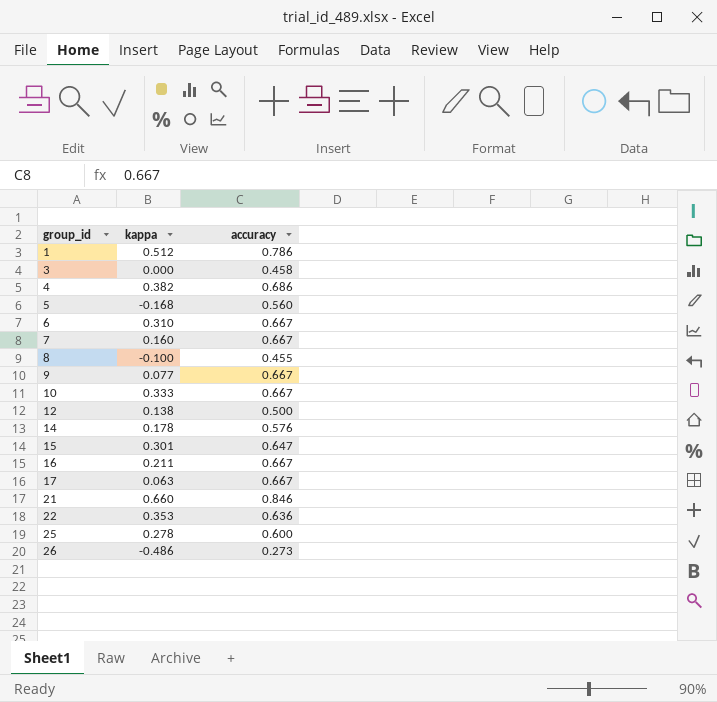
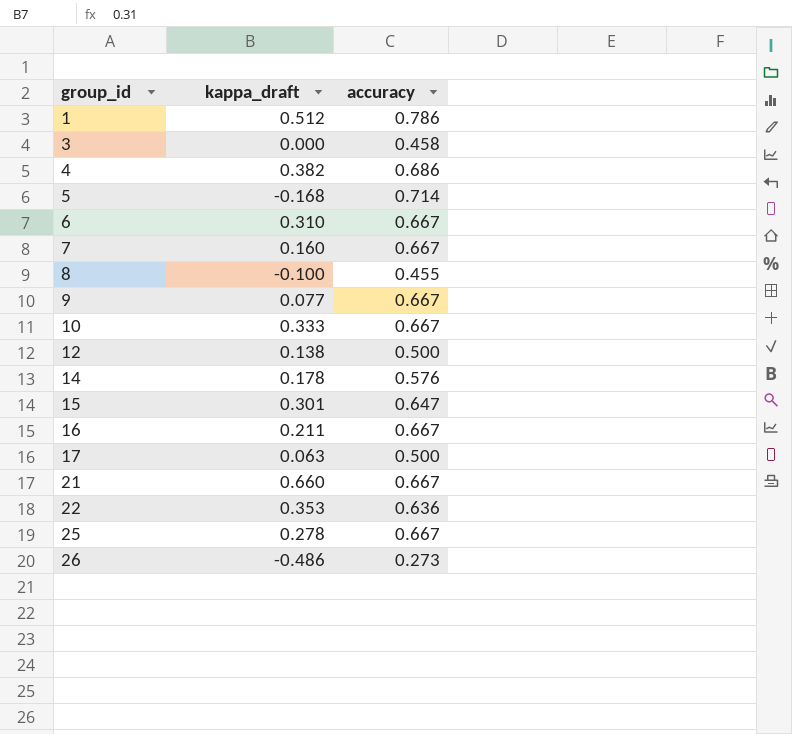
column name: kappa -> kappa_draft
5 | accuracy: 0.560 -> 0.714
17 | accuracy: 0.667 -> 0.500
21 | accuracy: 0.846 -> 0.667
25 | accuracy: 0.600 -> 0.667

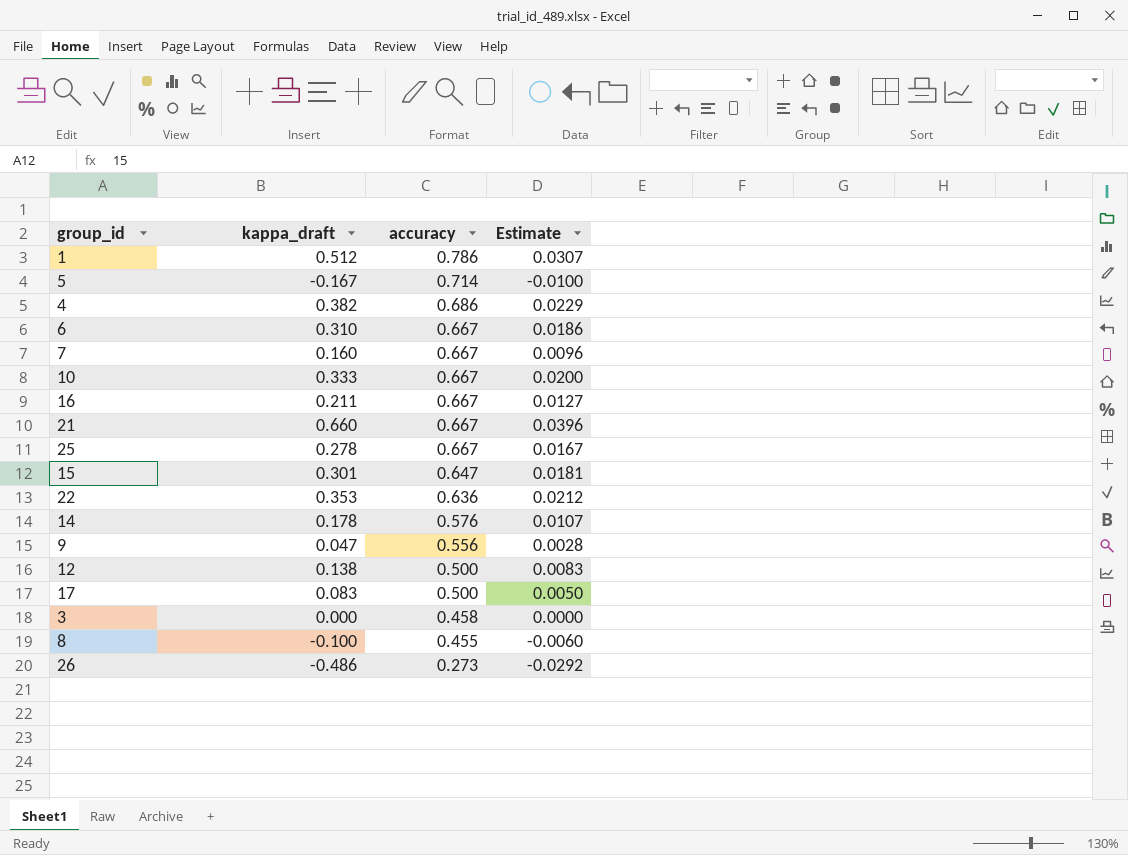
row order: group_id ascending -> accuracy descending
column Estimate | formula: none -> [kappa_draft] * 0.06
5 | kappa_draft: -0.168 -> -0.167
9 | kappa_draft: 0.077 -> 0.047
9 | accuracy: 0.667 -> 0.556
17 | kappa_draft: 0.063 -> 0.083

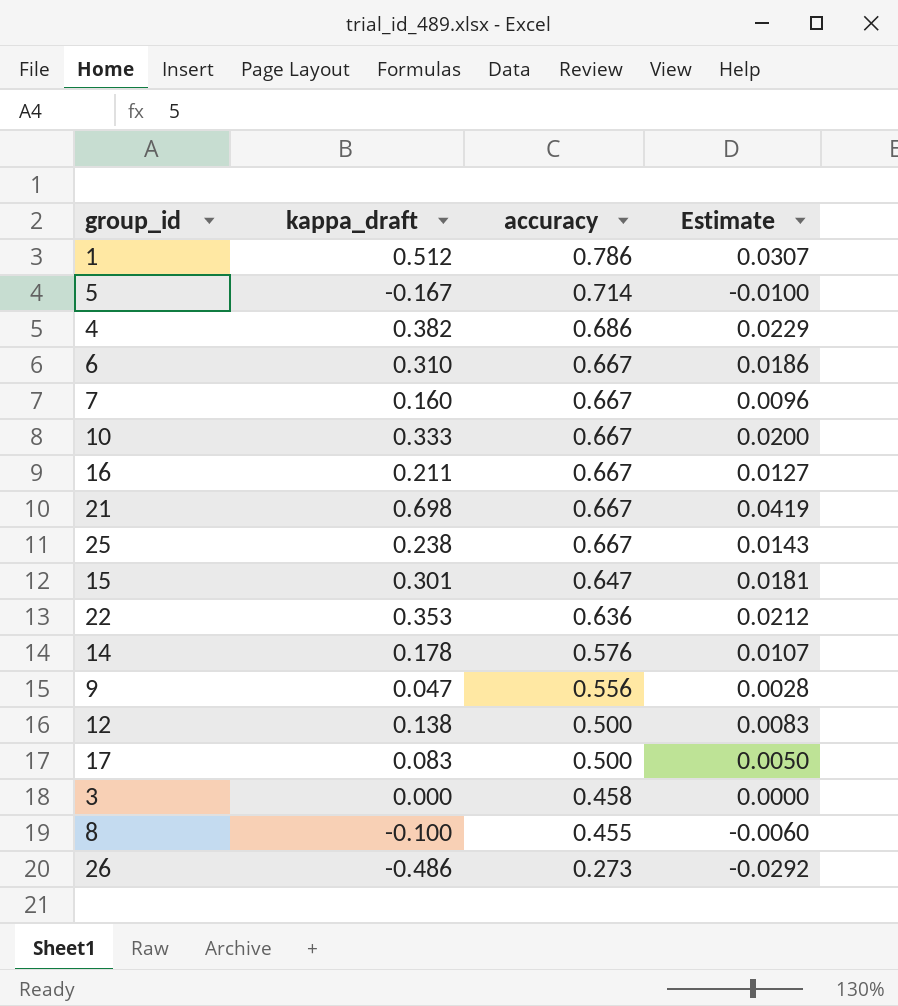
21 | kappa_draft: 0.660 -> 0.698
21 | Estimate: 0.0396 -> 0.0419
25 | kappa_draft: 0.278 -> 0.238
25 | Estimate: 0.0167 -> 0.0143

